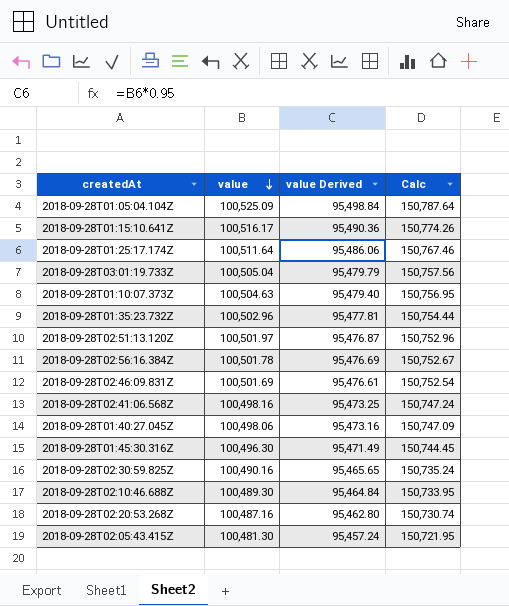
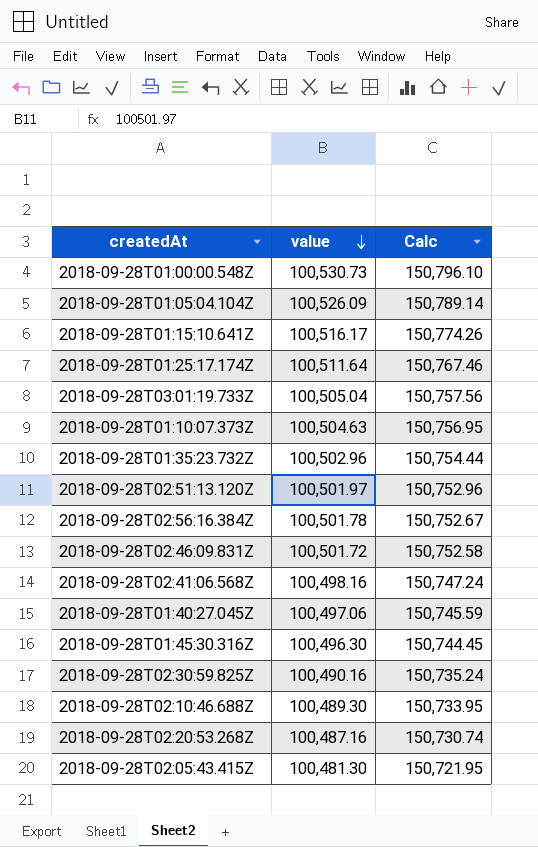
column value Derived | formula: [value] * 0.95 -> none
row 2018-09-28T01:00:00.548Z: none -> 100,530.73 | 150,796.10
2018-09-28T01:05:04.104Z | value: 100,525.09 -> 100,526.09
2018-09-28T01:05:04.104Z | Calc: 150,787.64 -> 150,789.14
2018-09-28T02:46:09.831Z | value: 100,501.69 -> 100,501.72
2018-09-28T02:46:09.831Z | Calc: 150,752.54 -> 150,752.58
2018-09-28T01:40:27.045Z | value: 100,498.06 -> 100,497.06
2018-09-28T01:40:27.045Z | Calc: 150,747.09 -> 150,745.59

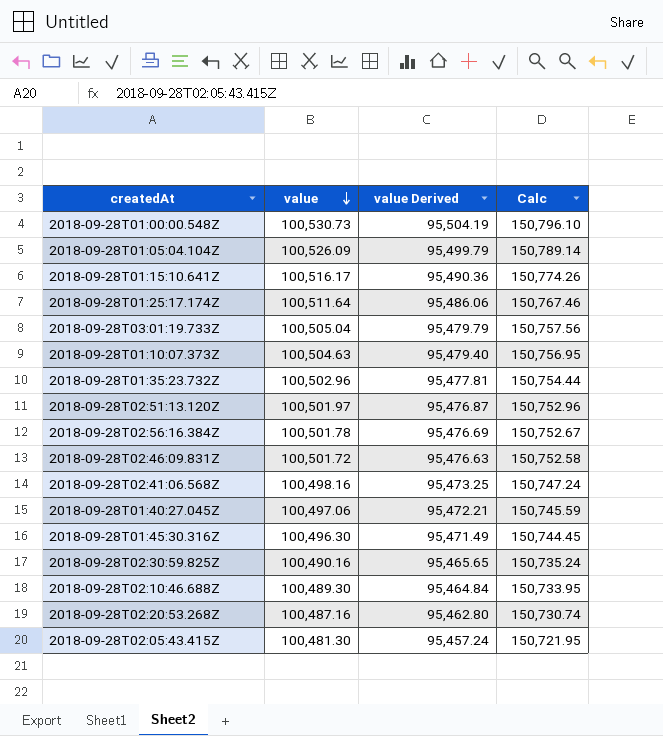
column value Derived | formula: none -> [value] * 0.95

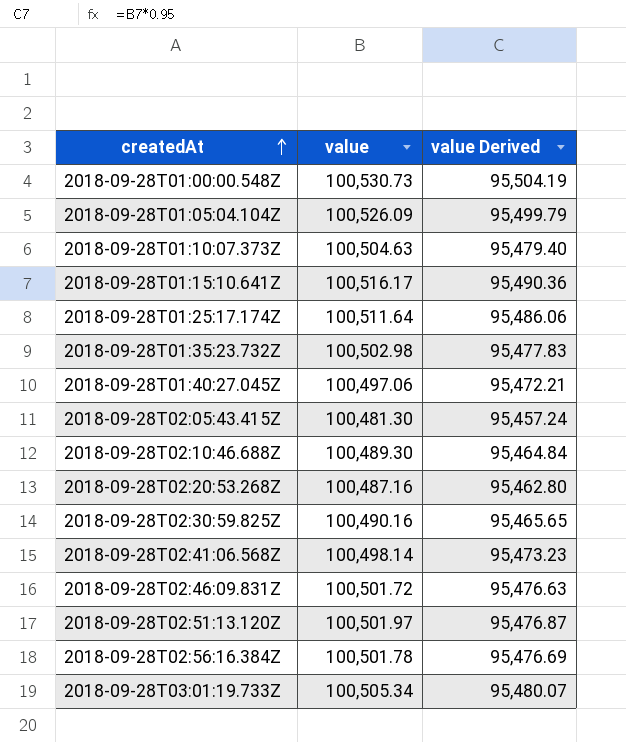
row order: value descending -> createdAt ascending
column Calc | formula: [value] * 1.5 -> none
row 2018-09-28T01:45:30.316Z: 100,496.30 | 95,471.49 | 150,744.45 -> none
2018-09-28T01:35:23.732Z | value: 100,502.96 -> 100,502.98
2018-09-28T01:35:23.732Z | value Derived: 95,477.81 -> 95,477.83
2018-09-28T02:41:06.568Z | value: 100,498.16 -> 100,498.14
2018-09-28T02:41:06.568Z | value Derived: 95,473.25 -> 95,473.23
2018-09-28T03:01:19.733Z | value: 100,505.04 -> 100,505.34
2018-09-28T03:01:19.733Z | value Derived: 95,479.79 -> 95,480.07

